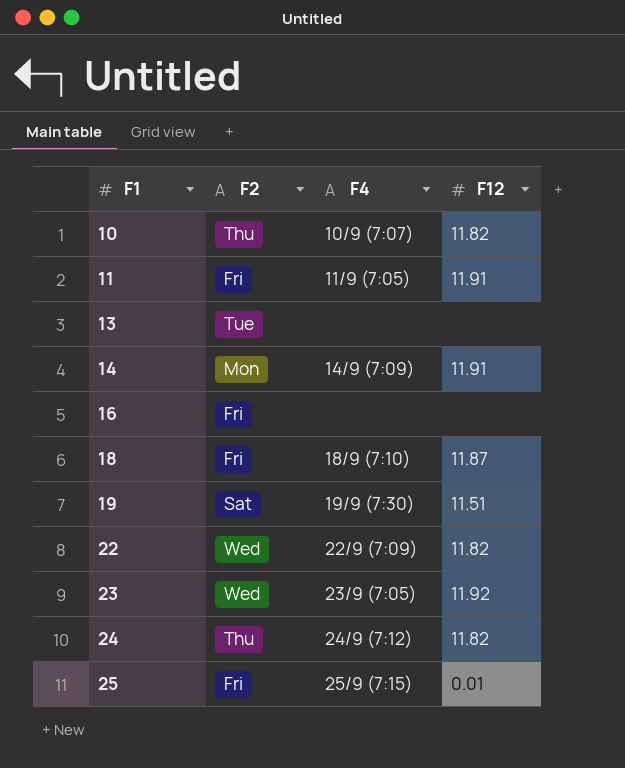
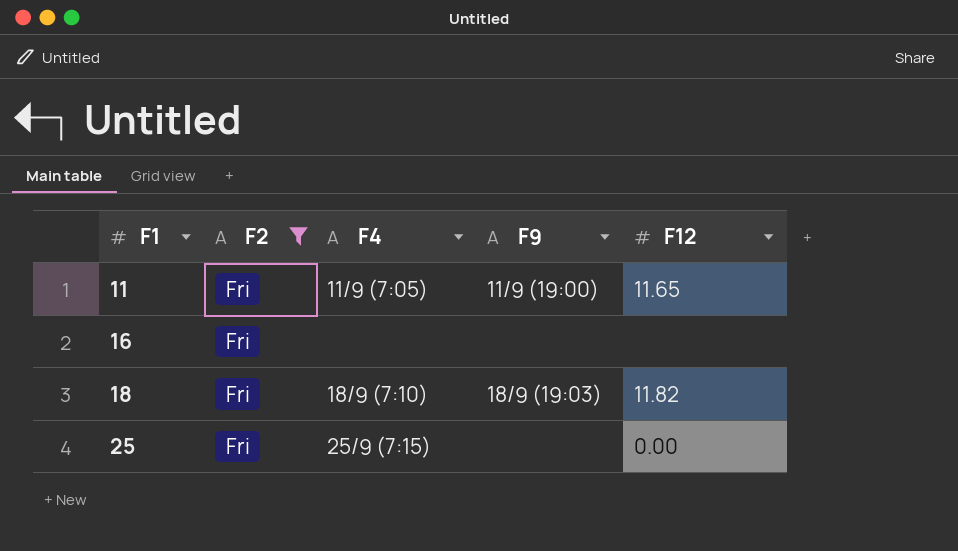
filter: none -> F2 = Fri
column F9 | position: none -> 4
11 | F12: 11.91 -> 11.65
18 | F12: 11.87 -> 11.82
25 | F12: 0.01 -> 0.00

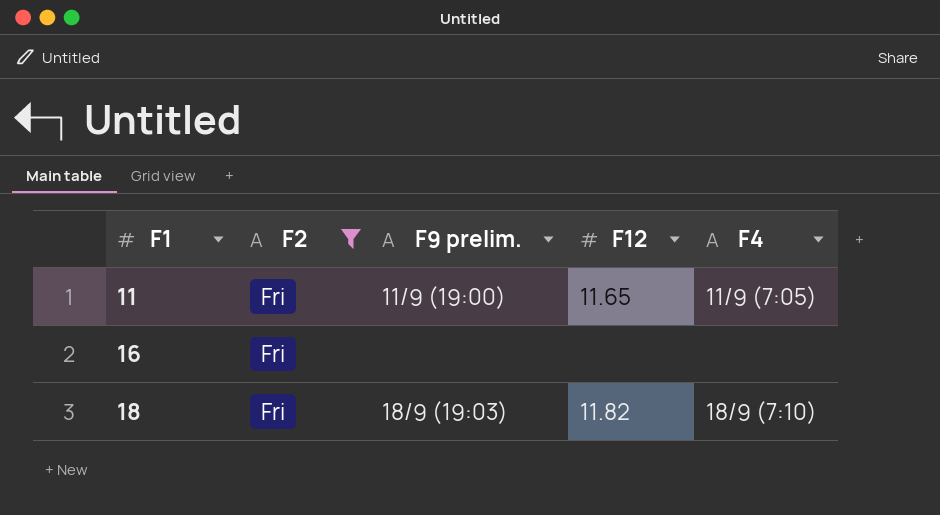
column name: F9 -> F9 prelim.
column F4 | position: 3 -> 5
row 25: Fri | 25/9 (7:15) | none | 0.00 -> none

